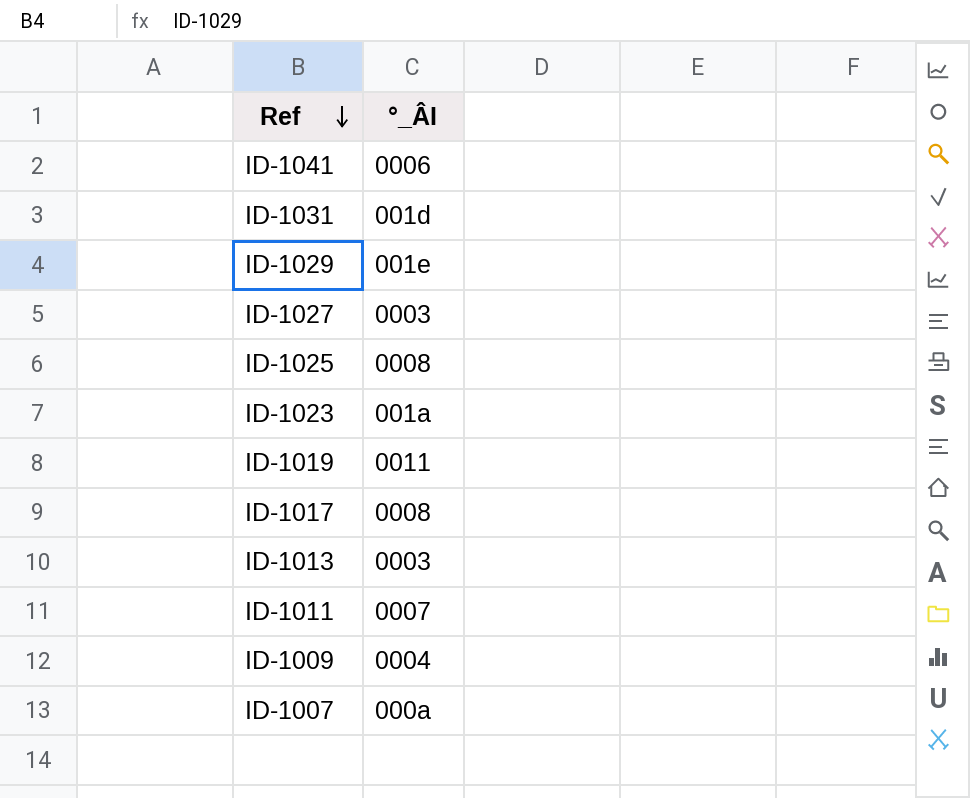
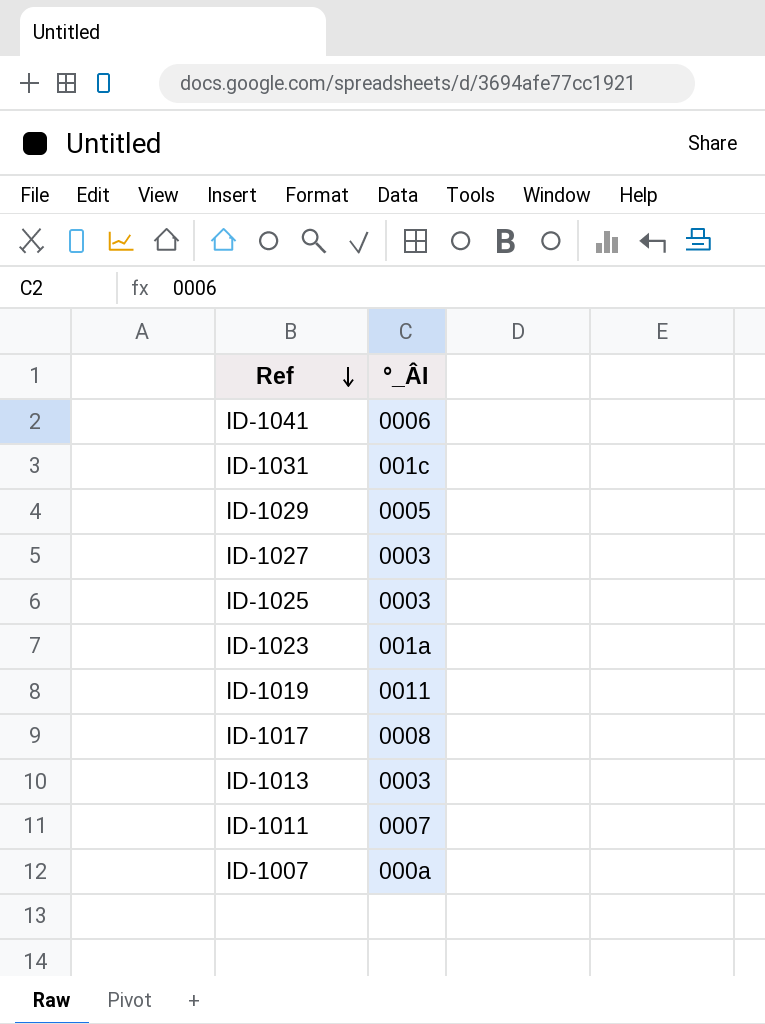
row ID-1009: 0004 -> none
ID-1031 | °_ÂI: 001d -> 001c
ID-1029 | °_ÂI: 001e -> 0005
ID-1025 | °_ÂI: 0008 -> 0003

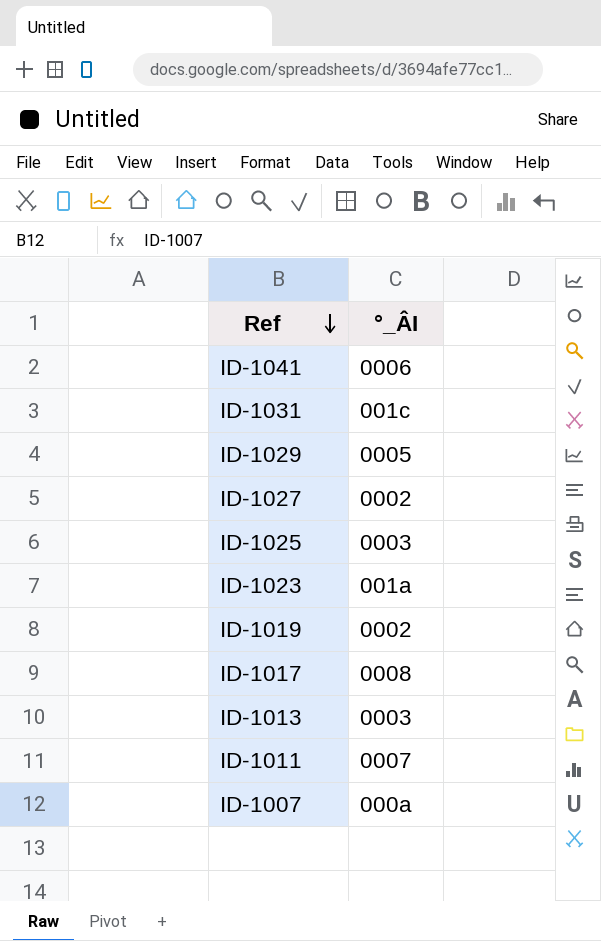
ID-1027 | °_ÂI: 0003 -> 0002
ID-1019 | °_ÂI: 0011 -> 0002

